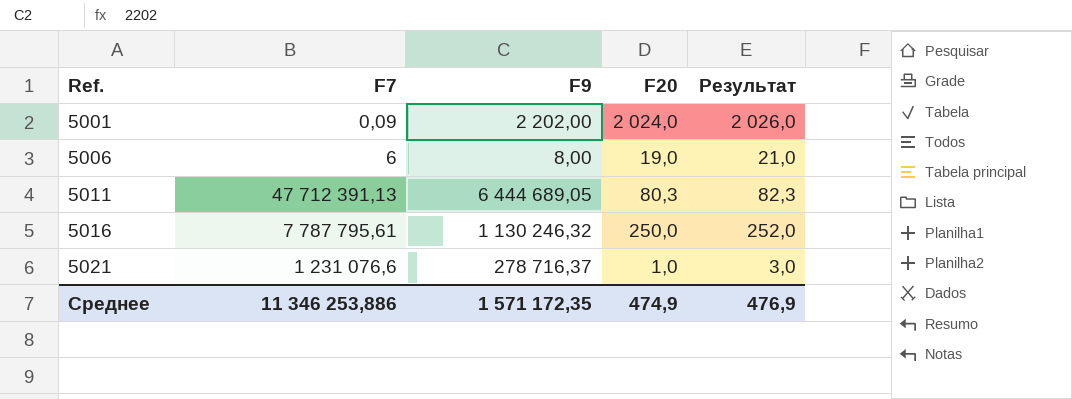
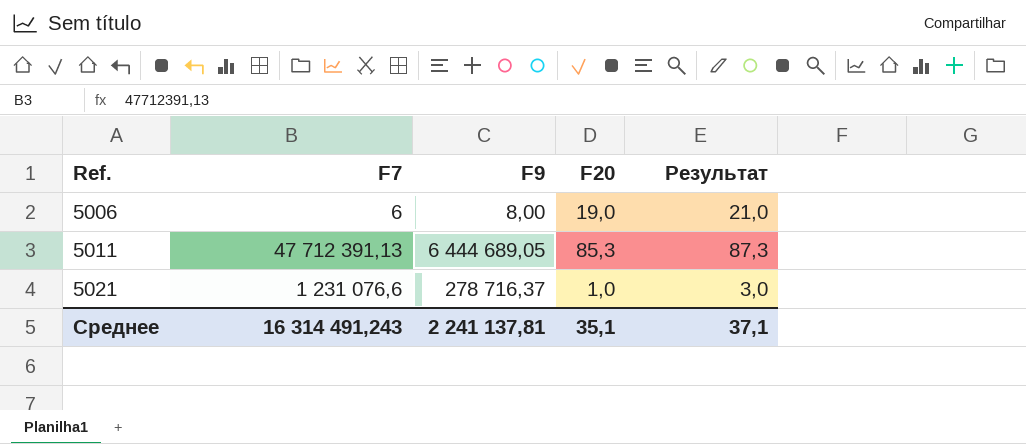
row 5001: 0,09 | 2 202,00 | 2 024,0 | 2 026,0 -> none
row 5016: 7 787 795,61 | 1 130 246,32 | 250,0 | 252,0 -> none
5011 | F20: 80,3 -> 85,3
5011 | Результат: 82,3 -> 87,3
Среднее | F7: 11 346 253,886 -> 16 314 491,243
Среднее | F9: 1 571 172,35 -> 2 241 137,81
Среднее | F20: 474,9 -> 35,1
Среднее | Результат: 476,9 -> 37,1

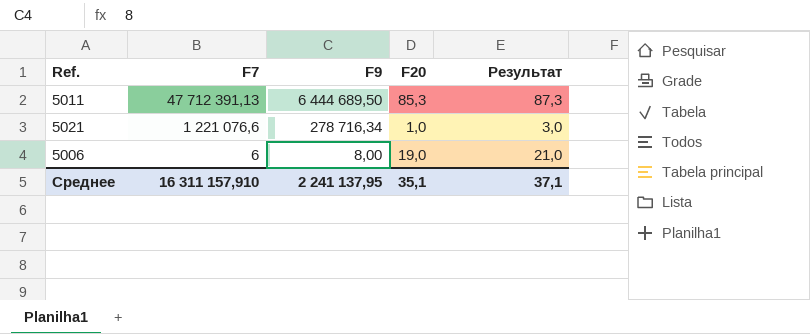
row order: Ref. ascending -> F7 descending
5011 | F9: 6 444 689,05 -> 6 444 689,50
5021 | F7: 1 231 076,6 -> 1 221 076,6
5021 | F9: 278 716,37 -> 278 716,34
Среднее | F7: 16 314 491,243 -> 16 311 157,910
Среднее | F9: 2 241 137,81 -> 2 241 137,95

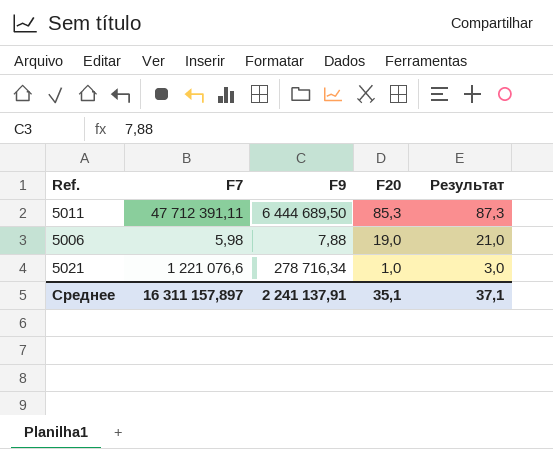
row order: F7 descending -> F20 descending
5011 | F7: 47 712 391,13 -> 47 712 391,11
5006 | F7: 6 -> 5,98
5006 | F9: 8,00 -> 7,88
Среднее | F7: 16 311 157,910 -> 16 311 157,897
Среднее | F9: 2 241 137,95 -> 2 241 137,91

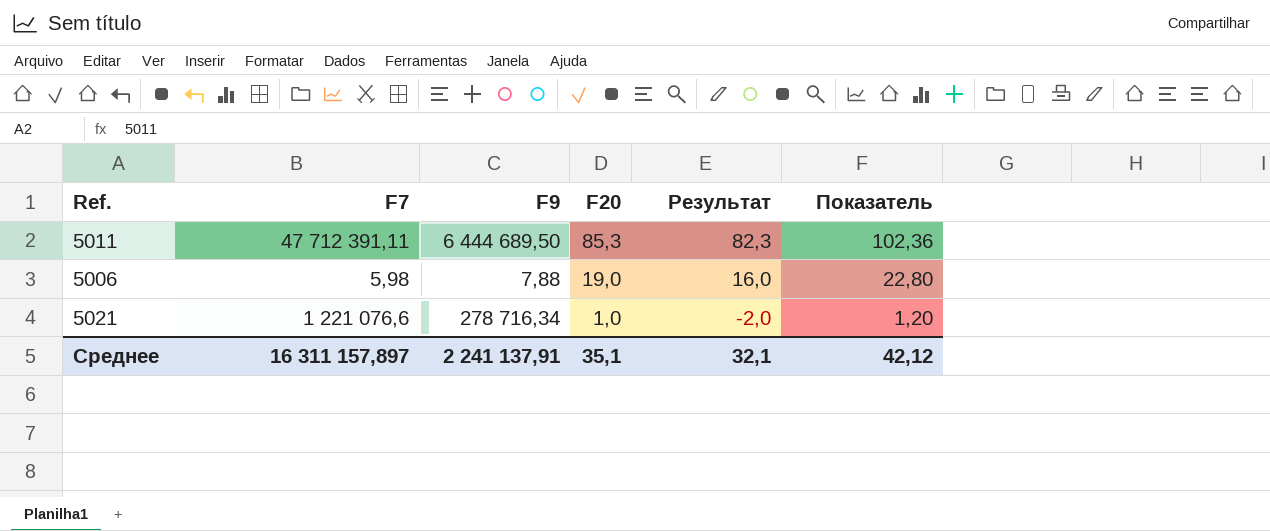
column Результат | formula: [F20] + 2 -> [F20] - 3
column Показатель | formula: none -> [F20] * 1,2
Среднее | Результат: 37,1 -> 32,1

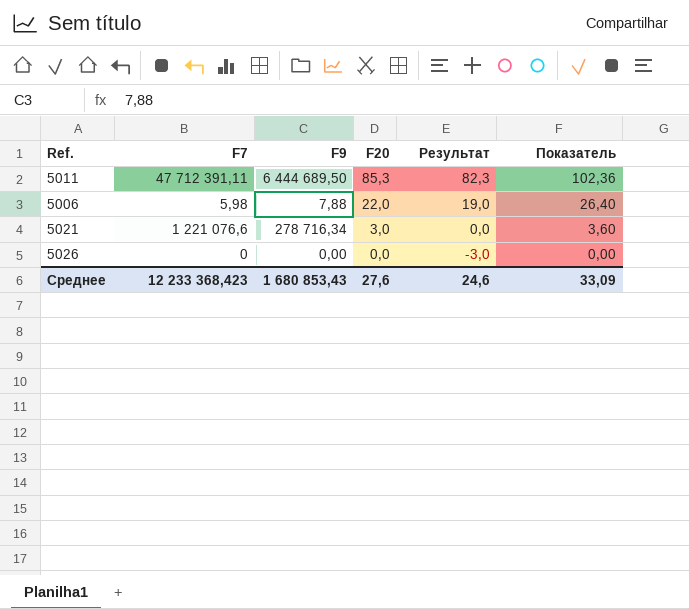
5006 | F20: 19,0 -> 22,0
5006 | Результат: 16,0 -> 19,0
5006 | Показатель: 22,80 -> 26,40
5021 | F20: 1,0 -> 3,0
5021 | Результат: -2,0 -> 0,0
5021 | Показатель: 1,20 -> 3,60
row 5026: none -> 0 | 0,00 | 0,0 | -3,0 | 0,00
Среднее | F7: 16 311 157,897 -> 12 233 368,423
Среднее | F9: 2 241 137,91 -> 1 680 853,43
Среднее | F20: 35,1 -> 27,6
Среднее | Результат: 32,1 -> 24,6
Среднее | Показатель: 42,12 -> 33,09

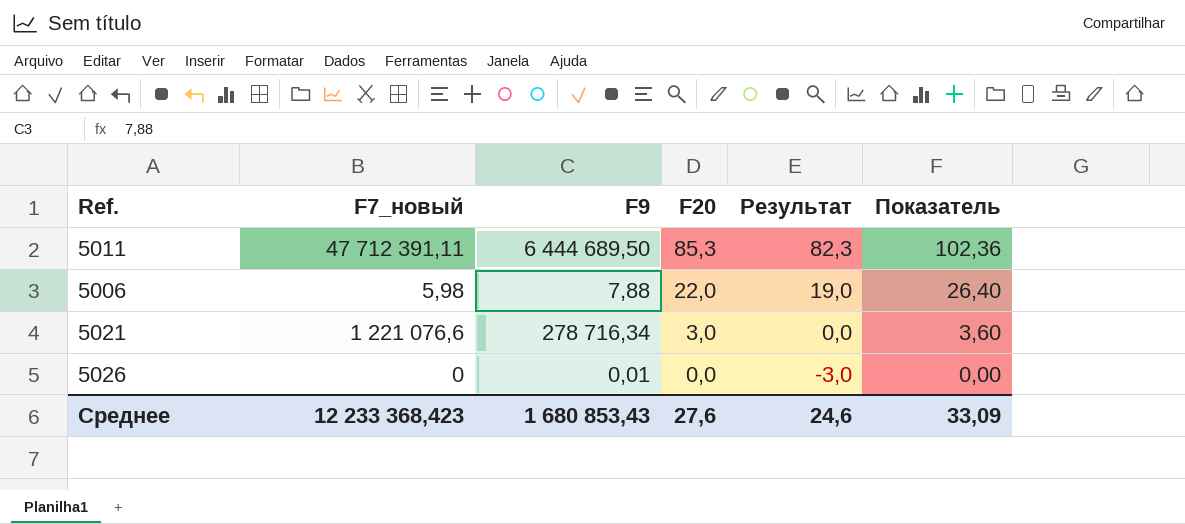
column name: F7 -> F7_новый
5026 | F9: 0,00 -> 0,01

